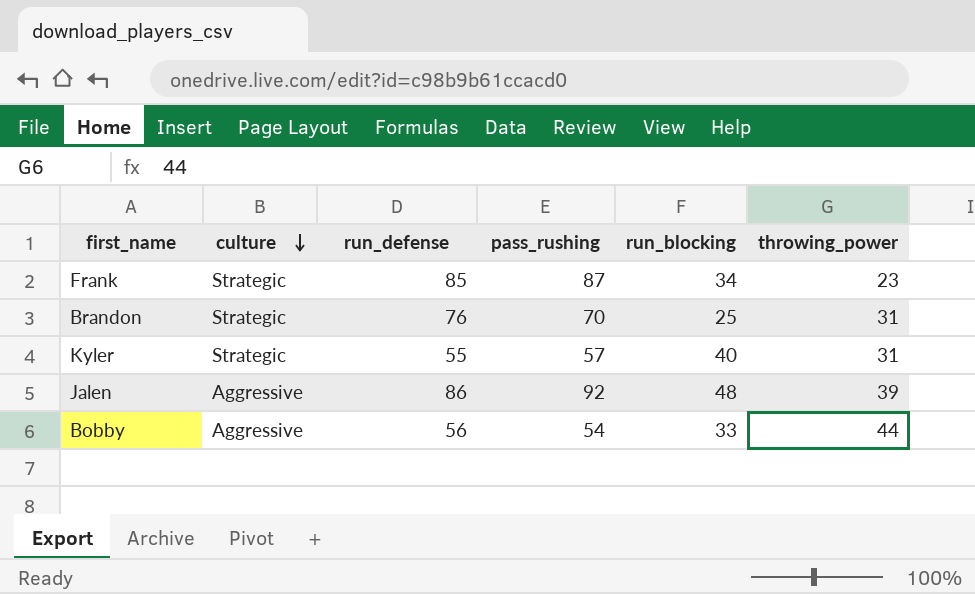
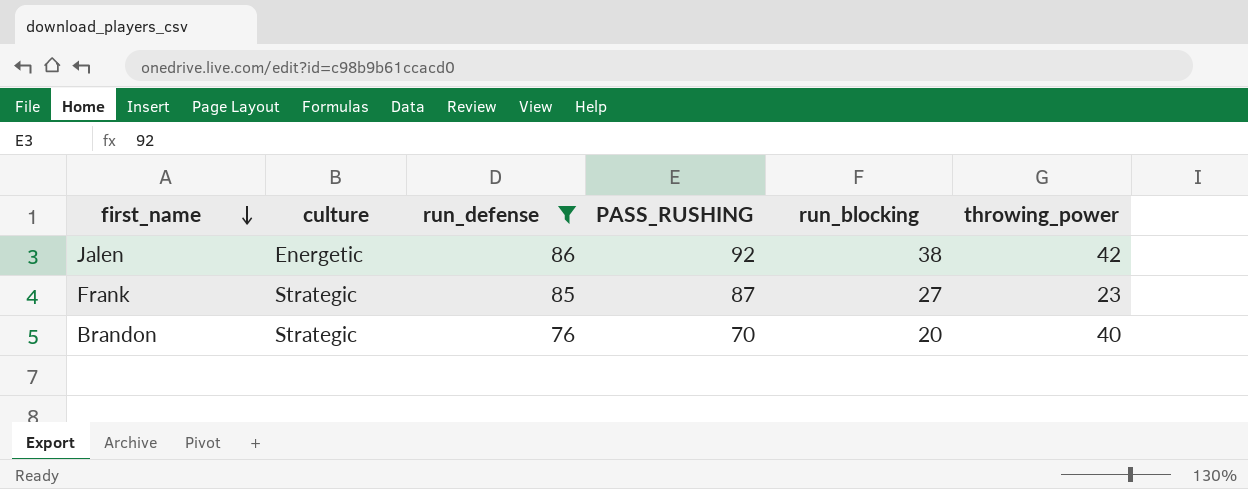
filter: none -> run_defense >= 76
row order: culture descending -> first_name descending
column name: pass_rushing -> PASS_RUSHING
Jalen | culture: Aggressive -> Energetic
Jalen | run_blocking: 48 -> 38
Jalen | throwing_power: 39 -> 42
Frank | run_blocking: 34 -> 27
Brandon | run_blocking: 25 -> 20
Brandon | throwing_power: 31 -> 40

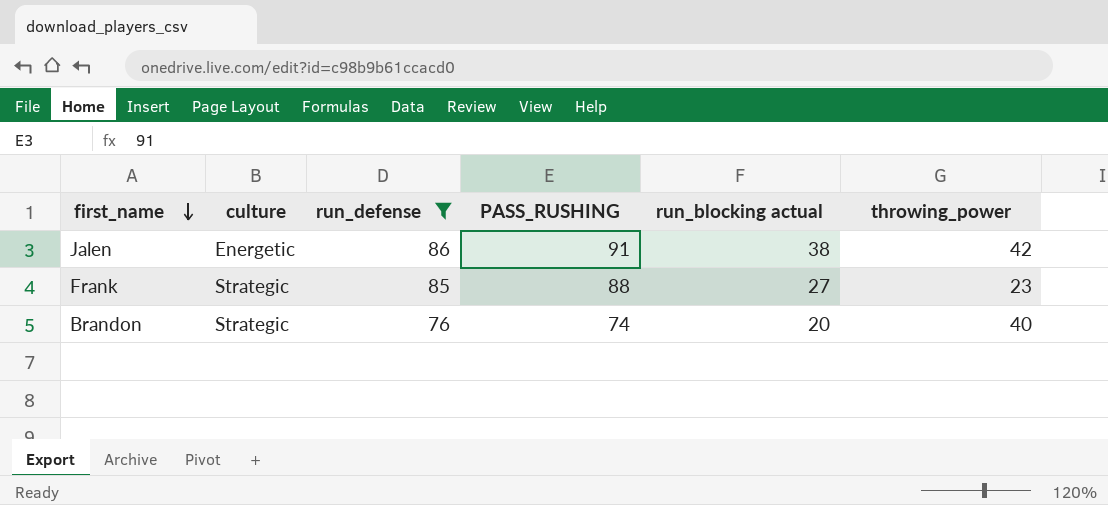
column name: run_blocking -> run_blocking actual
Jalen | PASS_RUSHING: 92 -> 91
Frank | PASS_RUSHING: 87 -> 88
Brandon | PASS_RUSHING: 70 -> 74

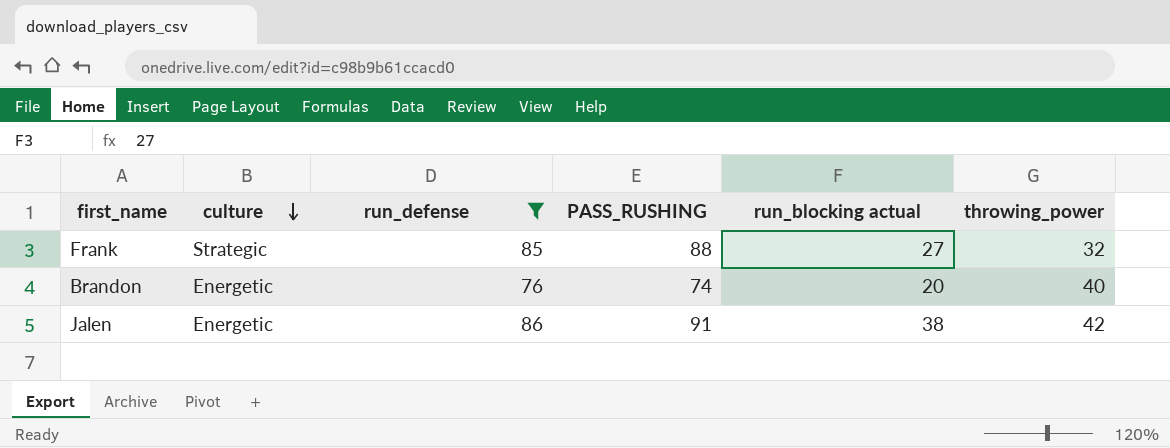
row order: first_name descending -> culture descending
Frank | throwing_power: 23 -> 32
Brandon | culture: Strategic -> Energetic

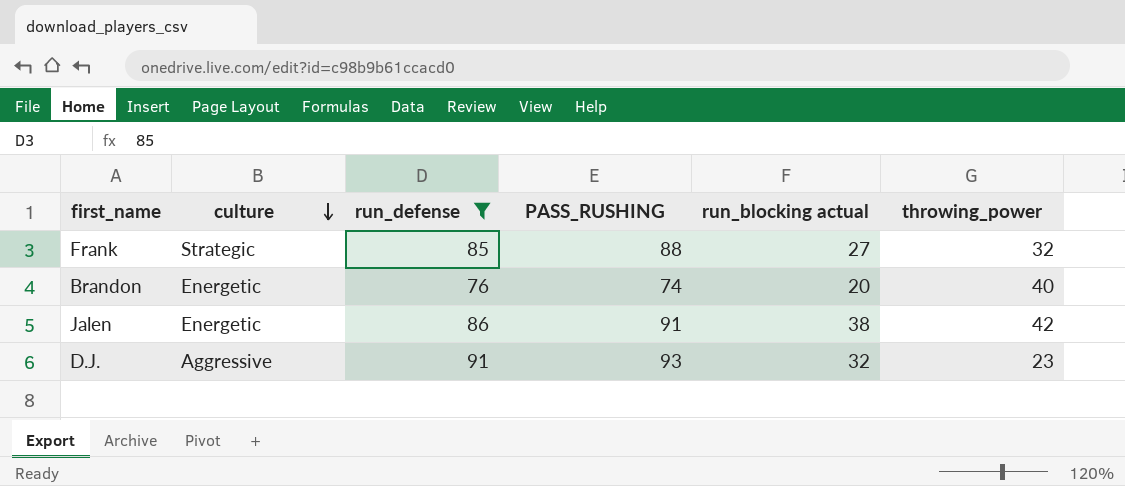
row D.J.: none -> Aggressive | 91 | 93 | 32 | 23

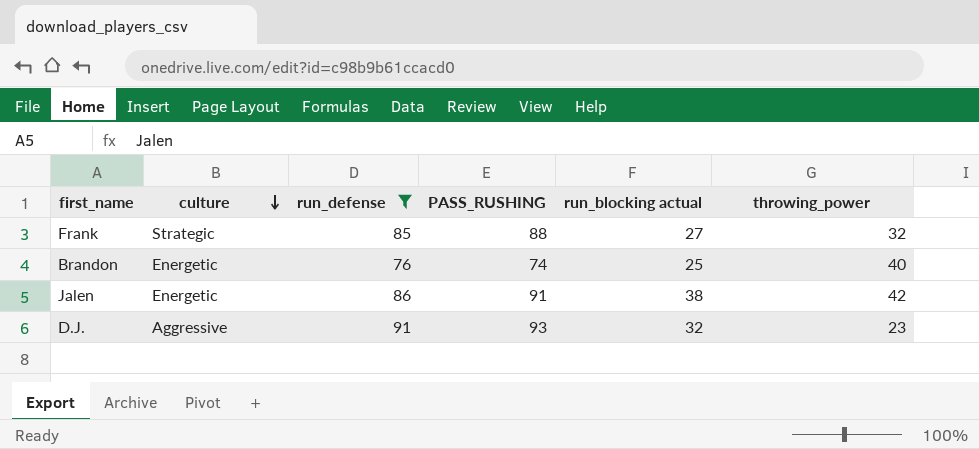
Brandon | run_blocking actual: 20 -> 25

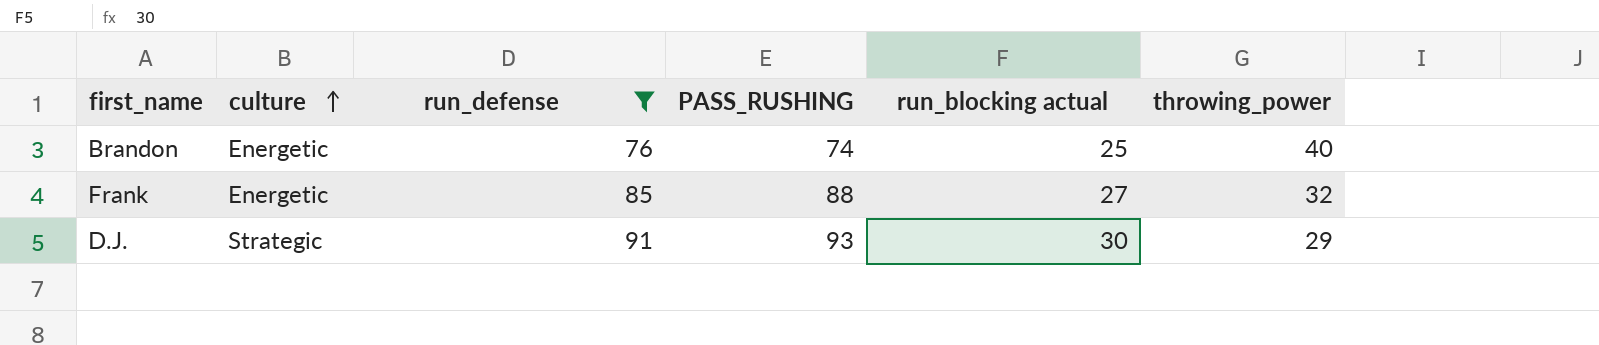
row order: culture descending -> culture ascending
row Jalen: Energetic | 86 | 91 | 38 | 42 -> none
Frank | culture: Strategic -> Energetic
D.J. | culture: Aggressive -> Strategic
D.J. | run_blocking actual: 32 -> 30
D.J. | throwing_power: 23 -> 29

